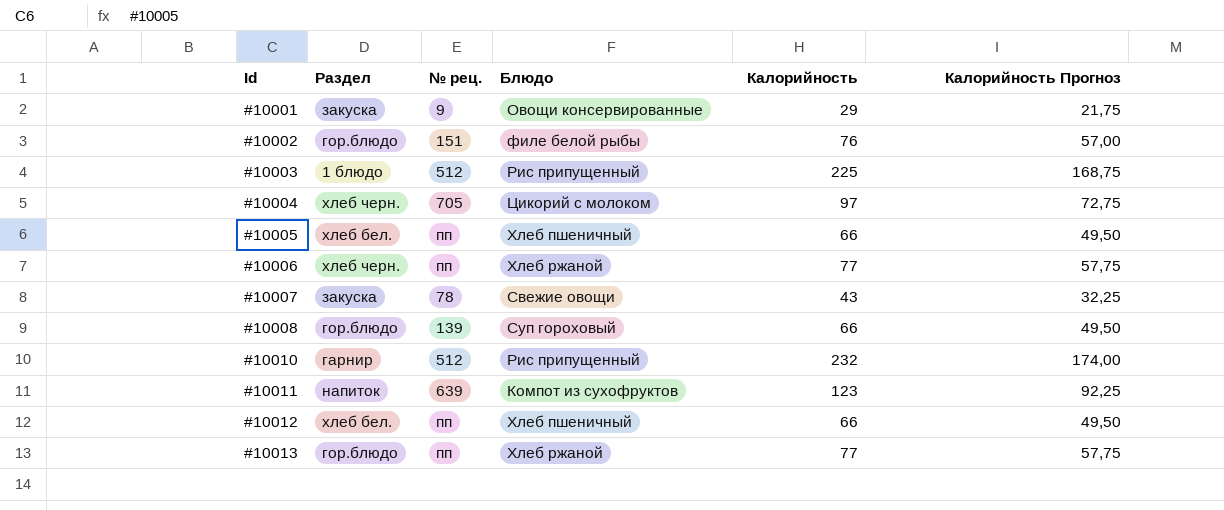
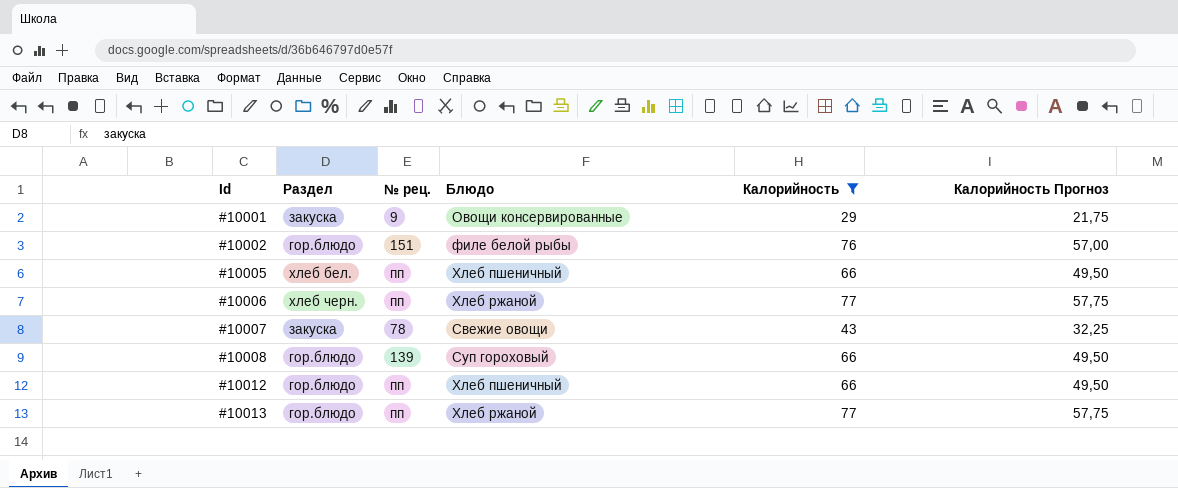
filter: none -> Калорийность <= 77
#10012 | Раздел: хлеб бел. -> гор.блюдо

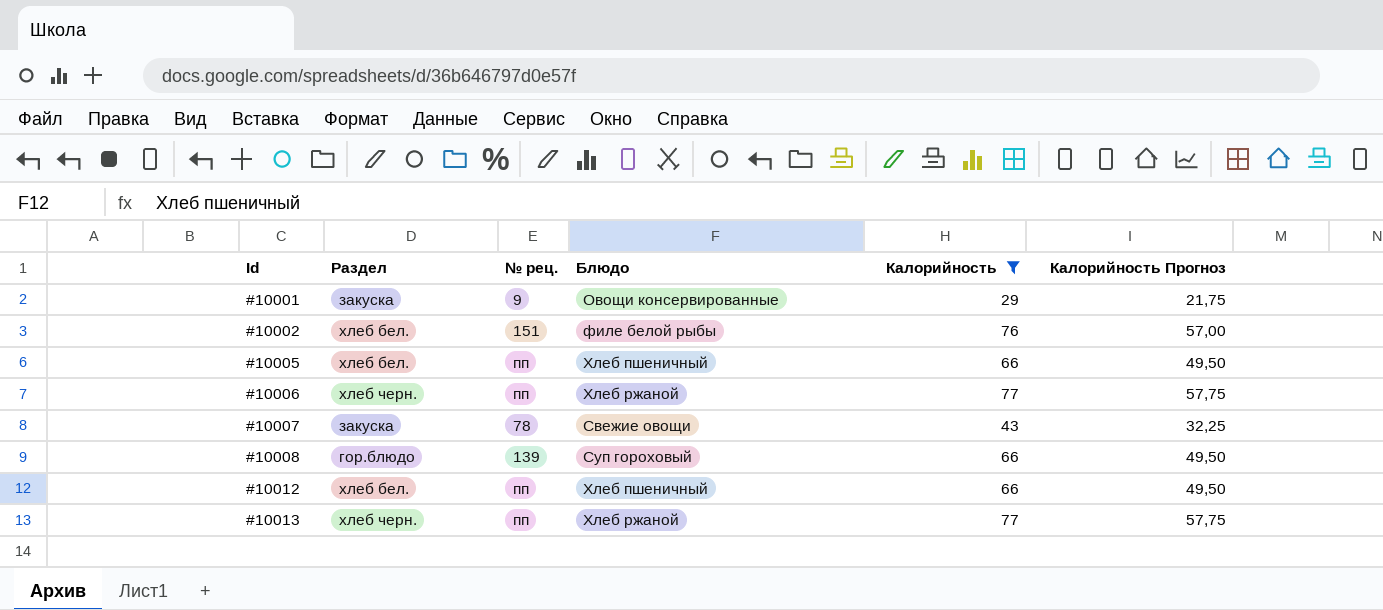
#10002 | Раздел: гор.блюдо -> хлеб бел.
#10012 | Раздел: гор.блюдо -> хлеб бел.
#10013 | Раздел: гор.блюдо -> хлеб черн.

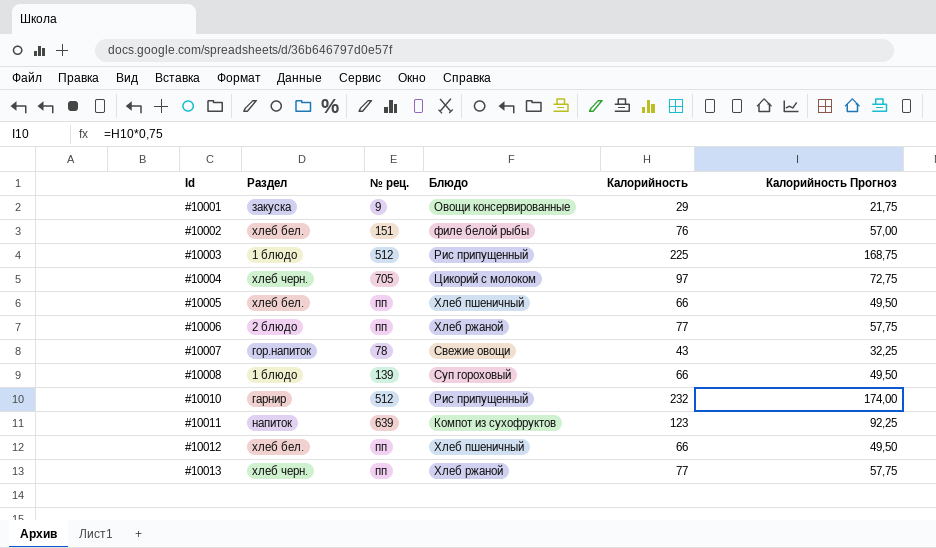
filter: Калорийность <= 77 -> none
#10006 | Раздел: хлеб черн. -> 2 блюдо
#10007 | Раздел: закуска -> гор.напиток
#10008 | Раздел: гор.блюдо -> 1 блюдо

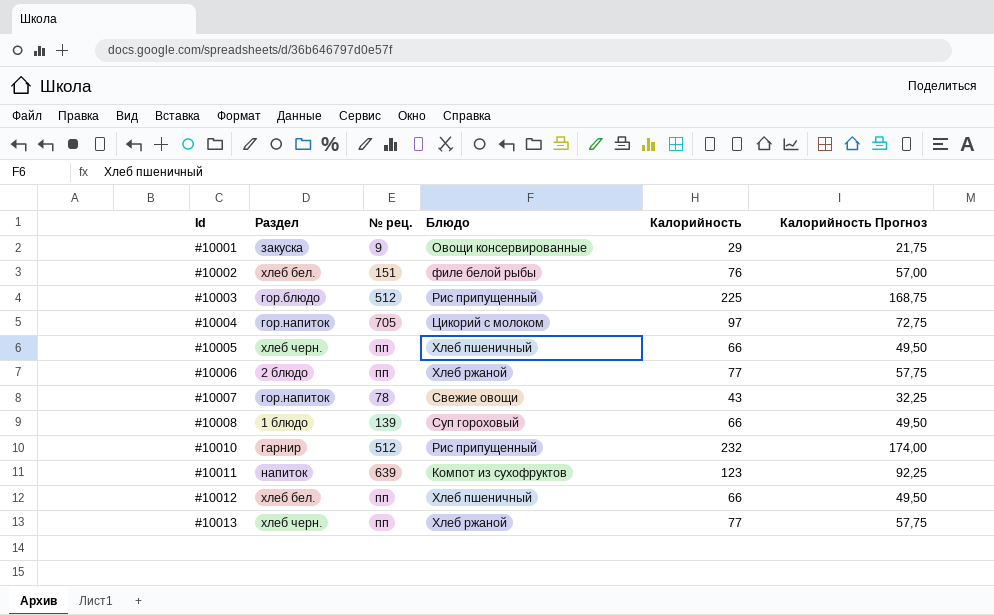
#10003 | Раздел: 1 блюдо -> гор.блюдо
#10004 | Раздел: хлеб черн. -> гор.напиток
#10005 | Раздел: хлеб бел. -> хлеб черн.

